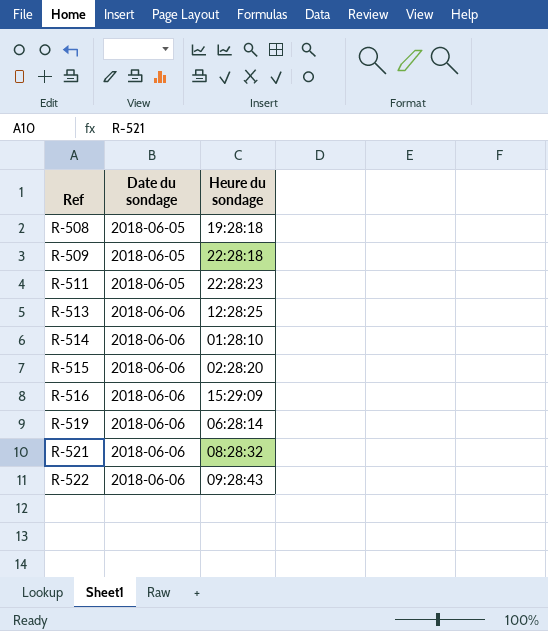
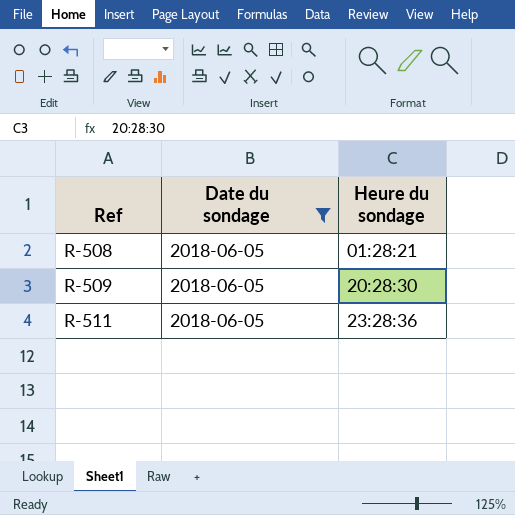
filter: none -> Date du sondage = 2018-06-05
R-508 | Heure du sondage: 19:28:18 -> 01:28:21
R-509 | Heure du sondage: 22:28:18 -> 20:28:30
R-511 | Heure du sondage: 22:28:23 -> 23:28:36

